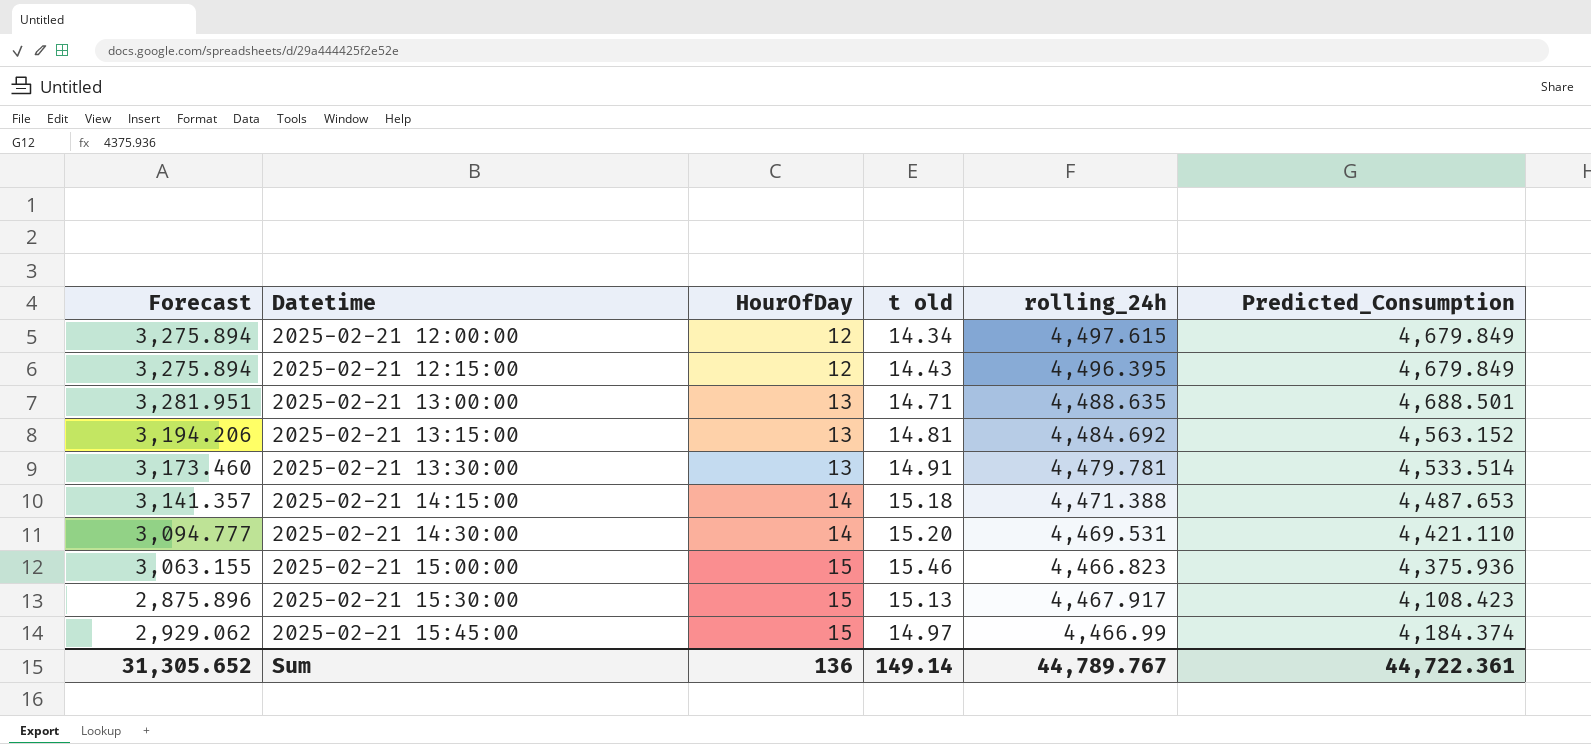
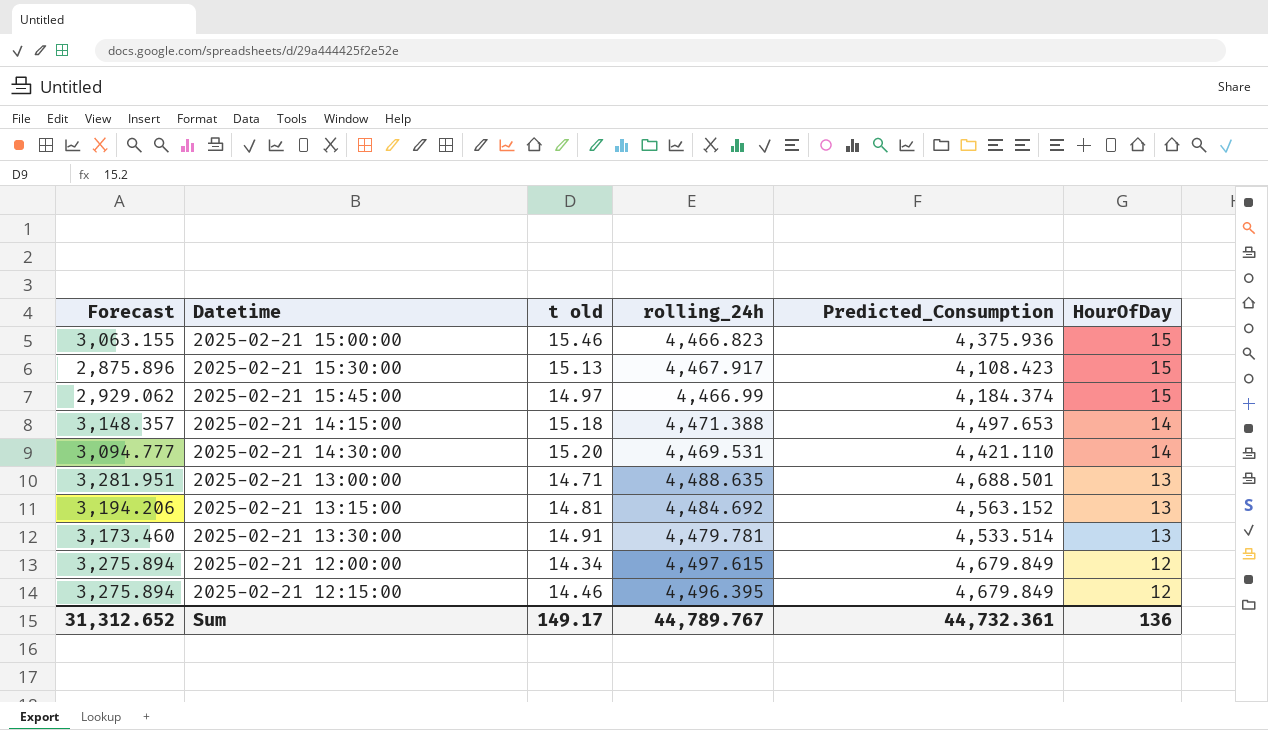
row order: Datetime ascending -> HourOfDay descending
column HourOfDay | position: 3 -> 6
2025-02-21 14:15:00 | Forecast: 3,141.357 -> 3,148.357
2025-02-21 14:15:00 | Predicted_Consumption: 4,487.653 -> 4,497.653
2025-02-21 12:15:00 | t old: 14.43 -> 14.46
Sum | Forecast: 31,305.652 -> 31,312.652
Sum | t old: 149.14 -> 149.17
Sum | Predicted_Consumption: 44,722.361 -> 44,732.361

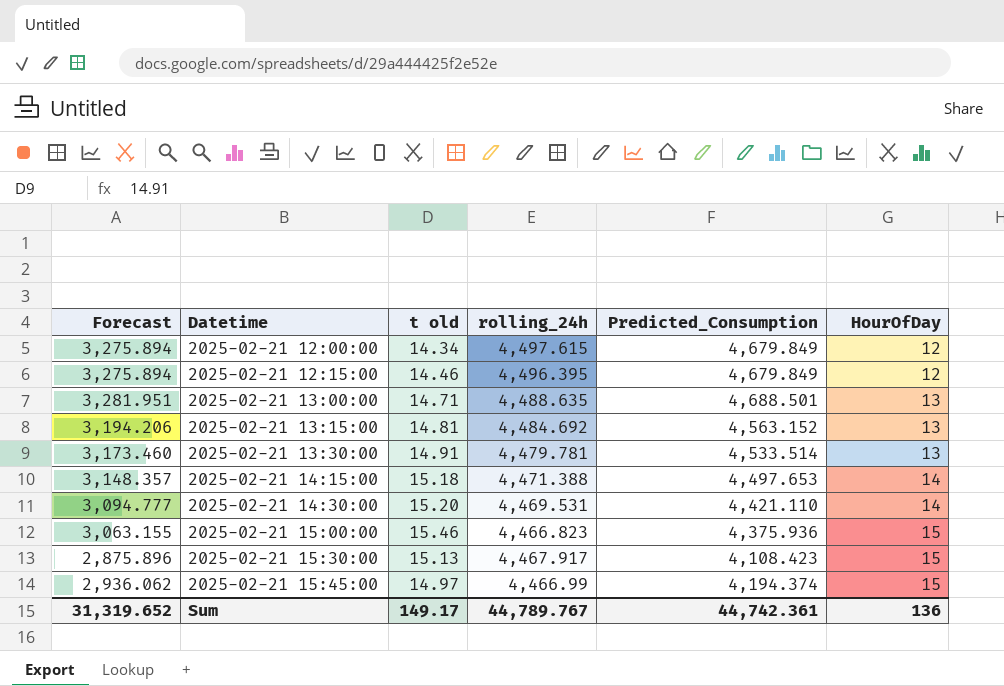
row order: HourOfDay descending -> Datetime ascending
2025-02-21 15:45:00 | Forecast: 2,929.062 -> 2,936.062
2025-02-21 15:45:00 | Predicted_Consumption: 4,184.374 -> 4,194.374
Sum | Forecast: 31,312.652 -> 31,319.652
Sum | Predicted_Consumption: 44,732.361 -> 44,742.361

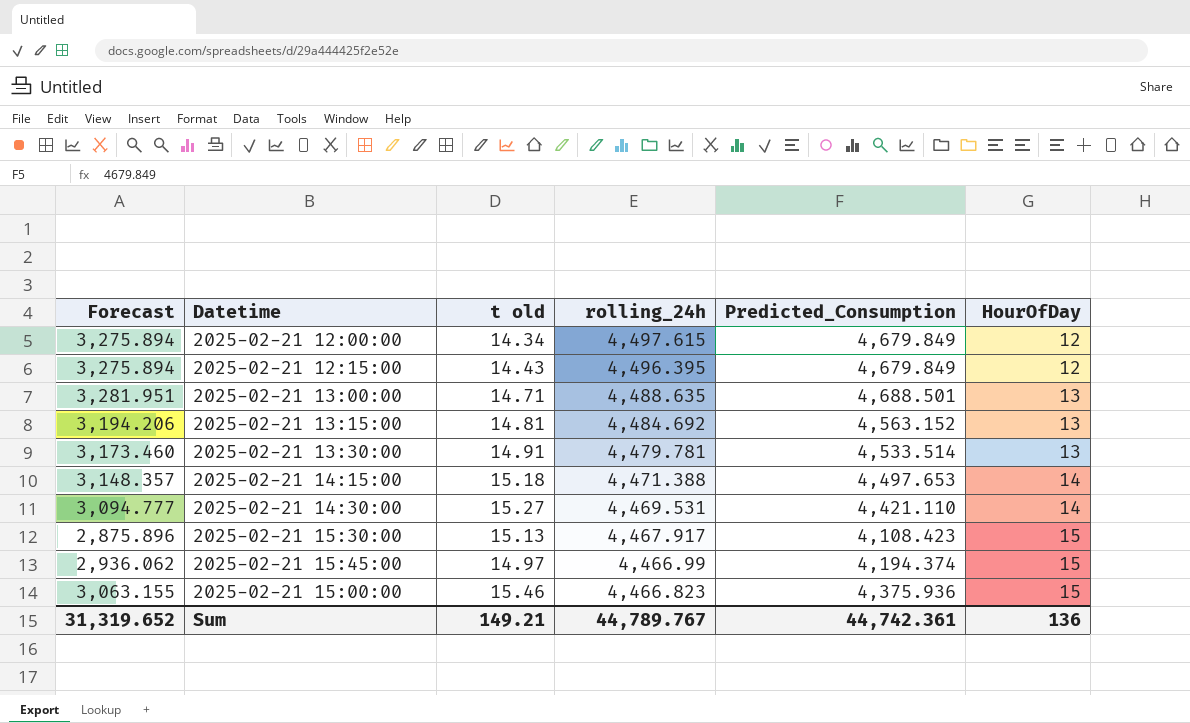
row order: Datetime ascending -> rolling_24h descending
2025-02-21 12:15:00 | t old: 14.46 -> 14.43
2025-02-21 14:30:00 | t old: 15.20 -> 15.27
Sum | t old: 149.17 -> 149.21

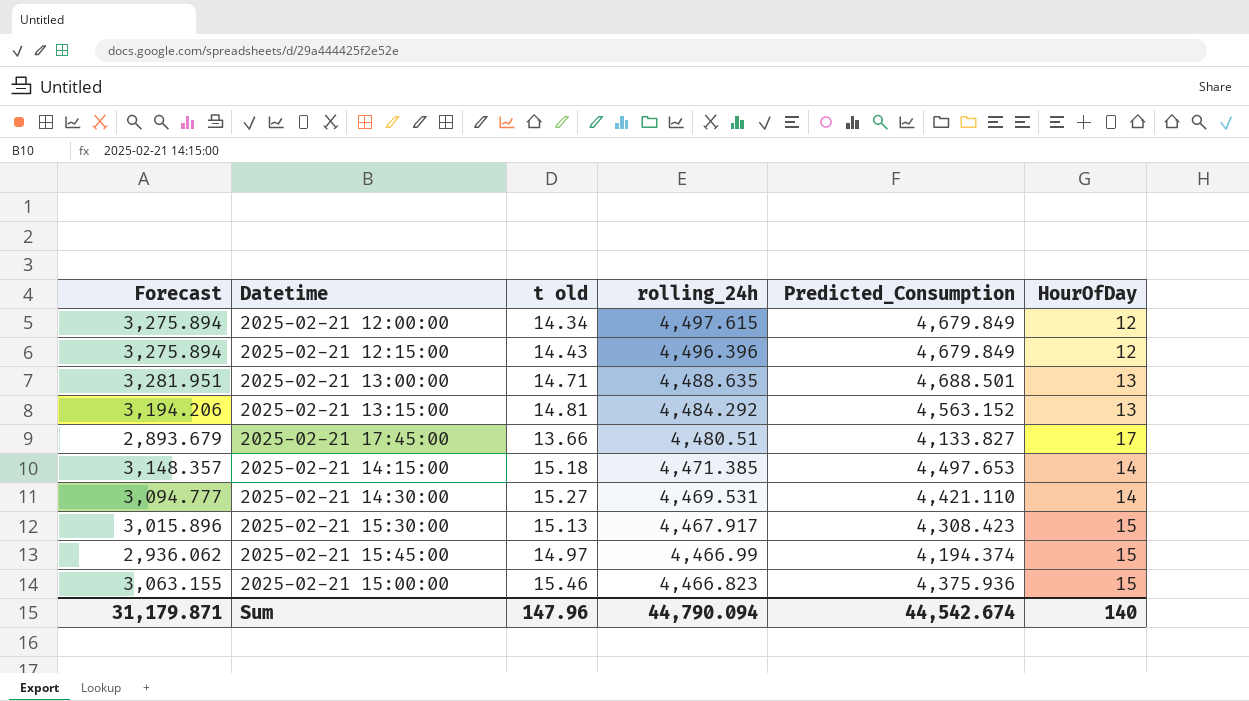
row 2025-02-21 13:30:00: 3,173.460 | 14.91 | 4,479.781 | 4,533.514 | 13 -> none
2025-02-21 12:15:00 | rolling_24h: 4,496.395 -> 4,496.396
2025-02-21 13:15:00 | rolling_24h: 4,484.692 -> 4,484.292
row 2025-02-21 17:45:00: none -> 2,893.679 | 13.66 | 4,480.51 | 4,133.827 | 17
2025-02-21 14:15:00 | rolling_24h: 4,471.388 -> 4,471.385
2025-02-21 15:30:00 | Forecast: 2,875.896 -> 3,015.896
2025-02-21 15:30:00 | Predicted_Consumption: 4,108.423 -> 4,308.423
Sum | Forecast: 31,319.652 -> 31,179.871
Sum | t old: 149.21 -> 147.96
Sum | rolling_24h: 44,789.767 -> 44,790.094
Sum | Predicted_Consumption: 44,742.361 -> 44,542.674
Sum | HourOfDay: 136 -> 140

